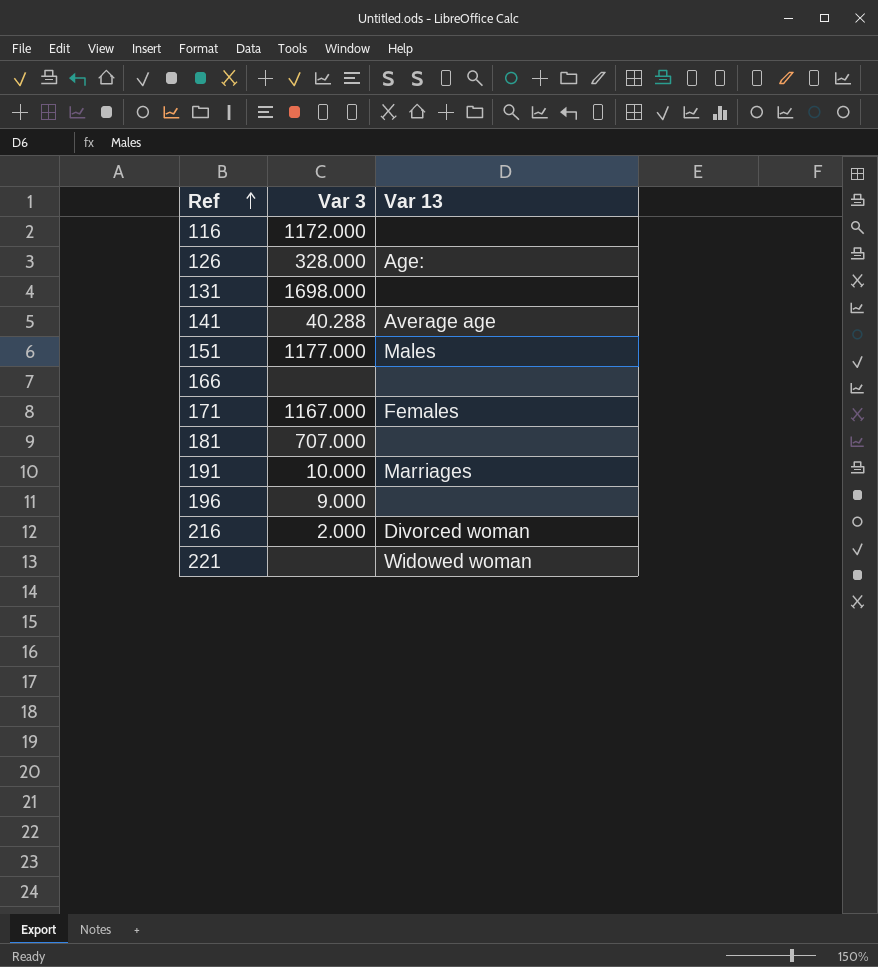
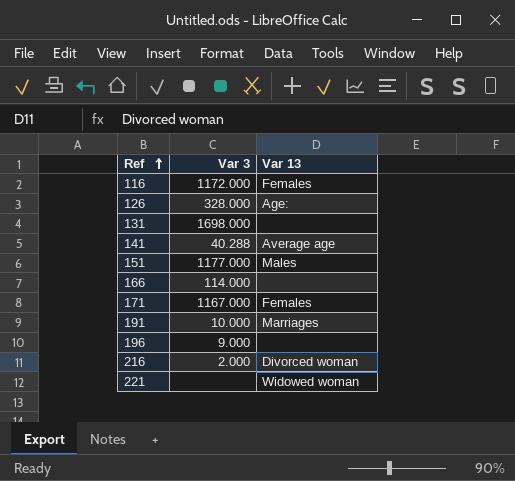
row 181: 707.000 | none -> none
116 | Var 13: none -> Females
166 | Var 3: none -> 114.000

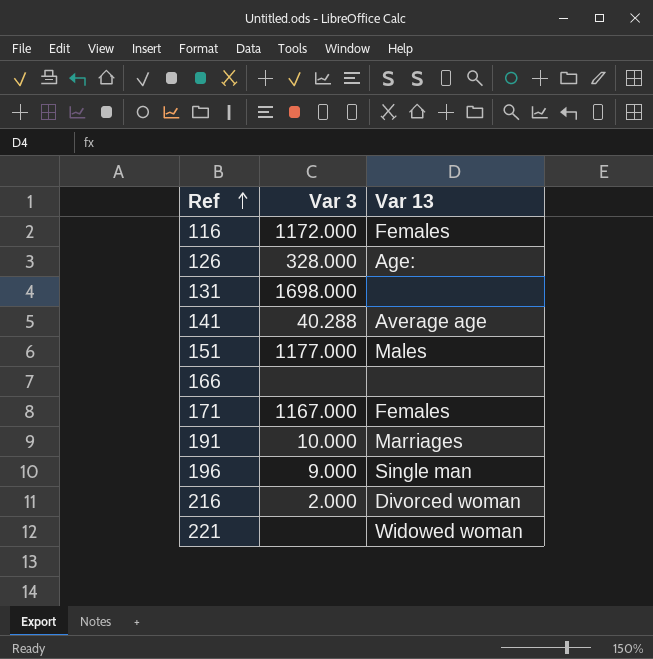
166 | Var 3: 114.000 -> none
196 | Var 13: none -> Single man

